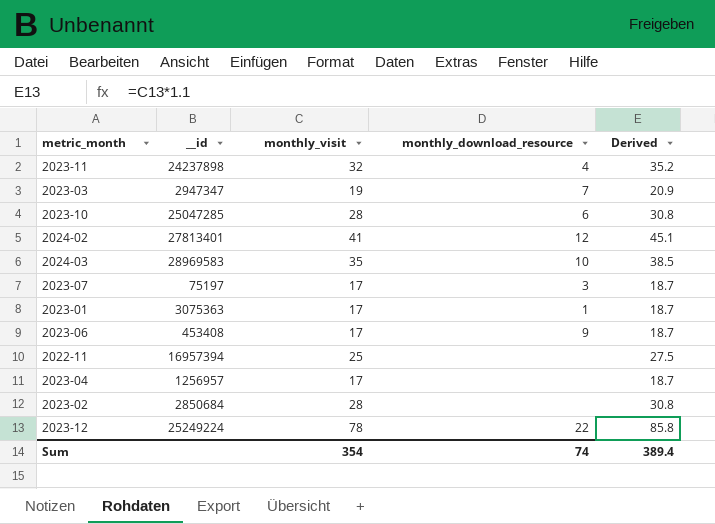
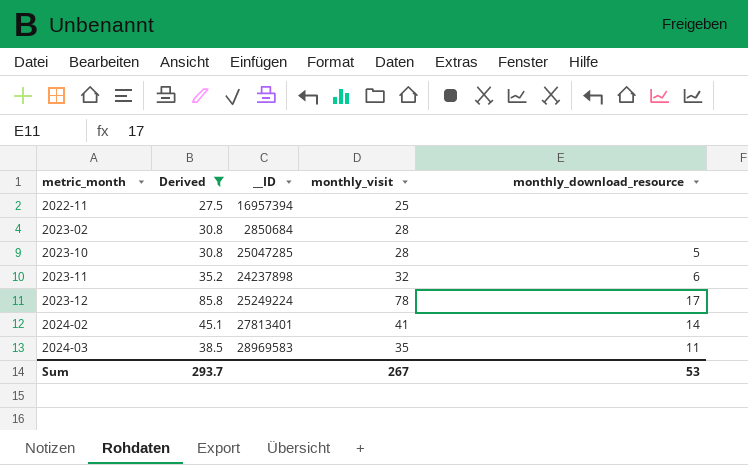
filter: none -> Derived >= 27.5
row order: none -> metric_month ascending
column Derived | position: 5 -> 2
column name: __id -> __ID
2023-10 | monthly_download_resource: 6 -> 5
2023-11 | monthly_download_resource: 4 -> 6
2023-12 | monthly_download_resource: 22 -> 17
2024-02 | monthly_download_resource: 12 -> 14
2024-03 | monthly_download_resource: 10 -> 11
Sum | Derived: 389.4 -> 293.7
Sum | monthly_visit: 354 -> 267
Sum | monthly_download_resource: 74 -> 53

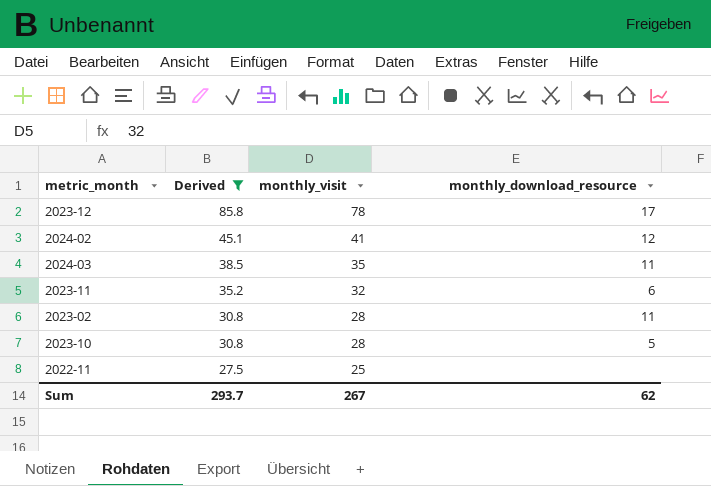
row order: metric_month ascending -> Derived descending
column __ID | position: 3 -> none
2024-02 | monthly_download_resource: 14 -> 12
2023-02 | monthly_download_resource: none -> 11
Sum | monthly_download_resource: 53 -> 62

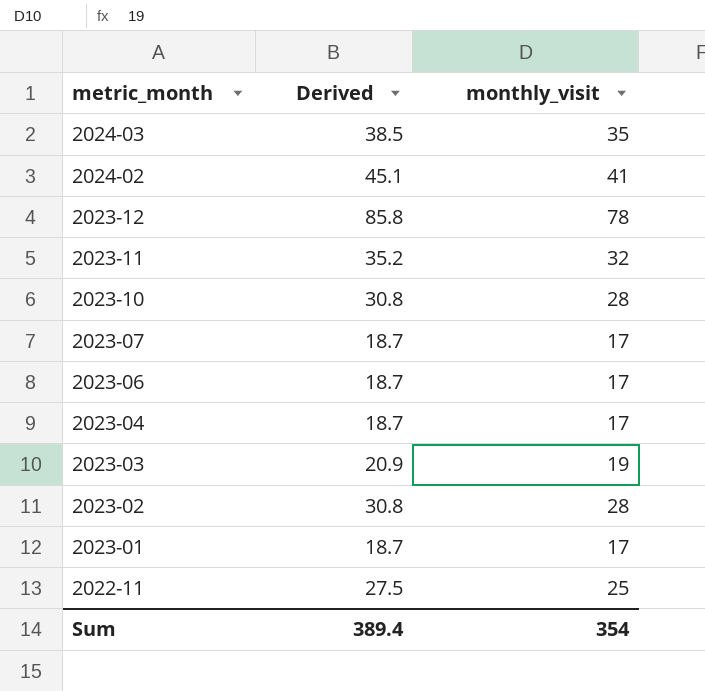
filter: Derived >= 27.5 -> none
row order: Derived descending -> metric_month descending
column monthly_download_resource | position: 4 -> none
Sum | Derived: 293.7 -> 389.4
Sum | monthly_visit: 267 -> 354

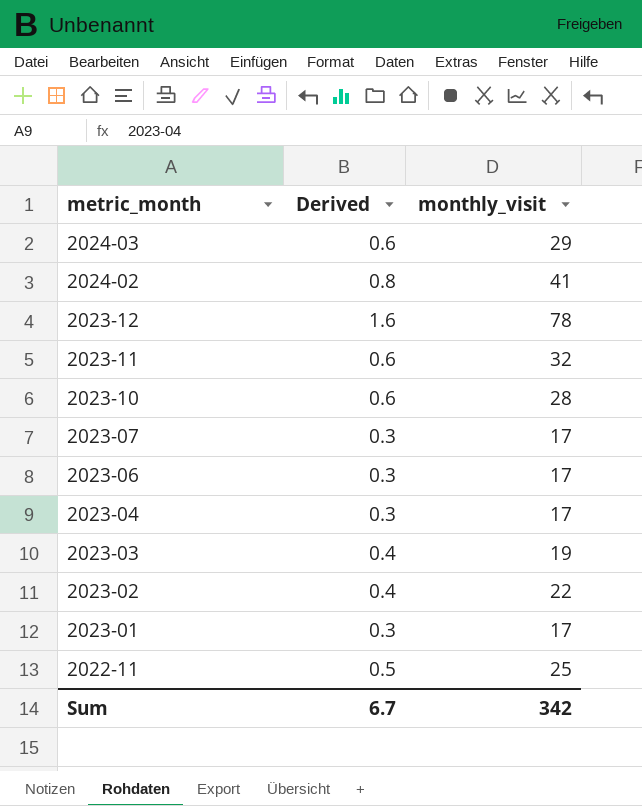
column Derived | formula: [monthly_visit] * 1.1 -> [monthly_visit] * 0.02
2024-03 | monthly_visit: 35 -> 29
2023-02 | monthly_visit: 28 -> 22
Sum | Derived: 389.4 -> 6.7
Sum | monthly_visit: 354 -> 342

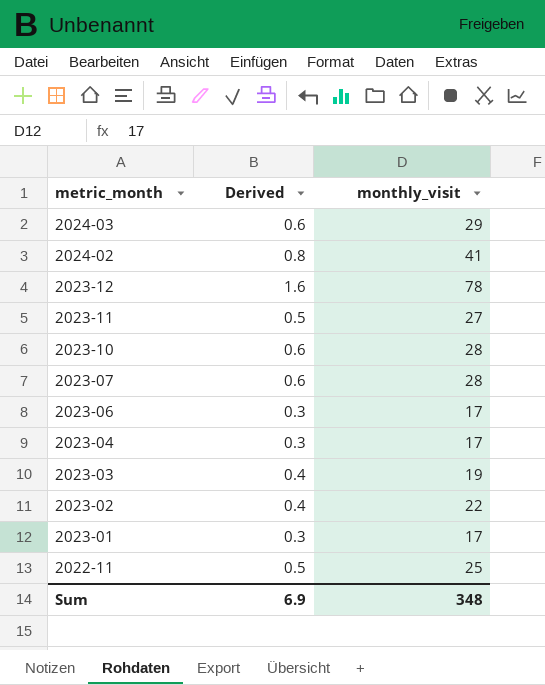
2023-11 | Derived: 0.6 -> 0.5
2023-11 | monthly_visit: 32 -> 27
2023-07 | Derived: 0.3 -> 0.6
2023-07 | monthly_visit: 17 -> 28
Sum | Derived: 6.7 -> 6.9
Sum | monthly_visit: 342 -> 348

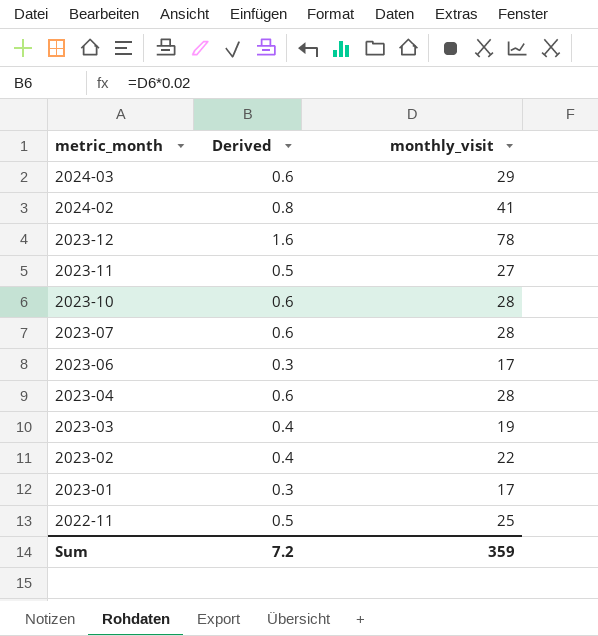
2023-04 | Derived: 0.3 -> 0.6
2023-04 | monthly_visit: 17 -> 28
Sum | Derived: 6.9 -> 7.2
Sum | monthly_visit: 348 -> 359

